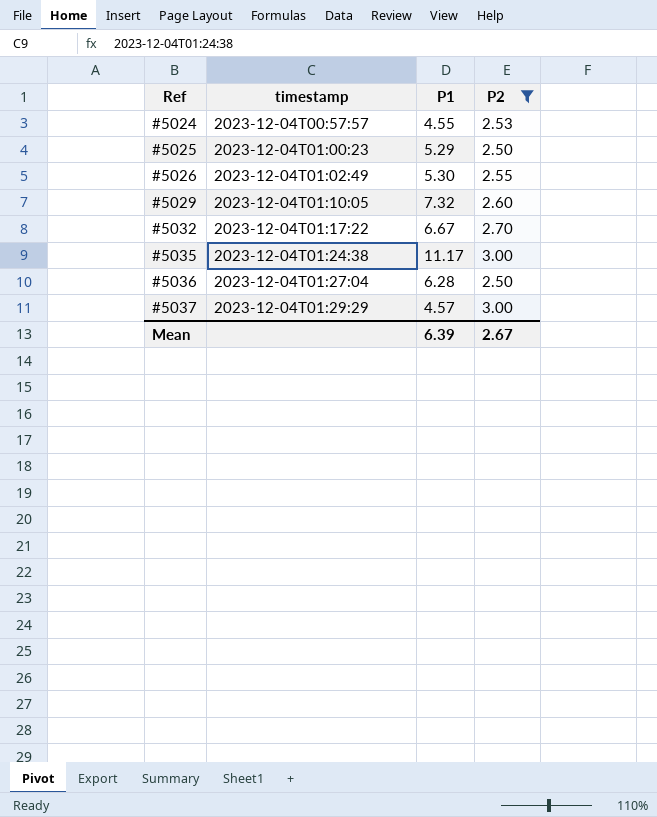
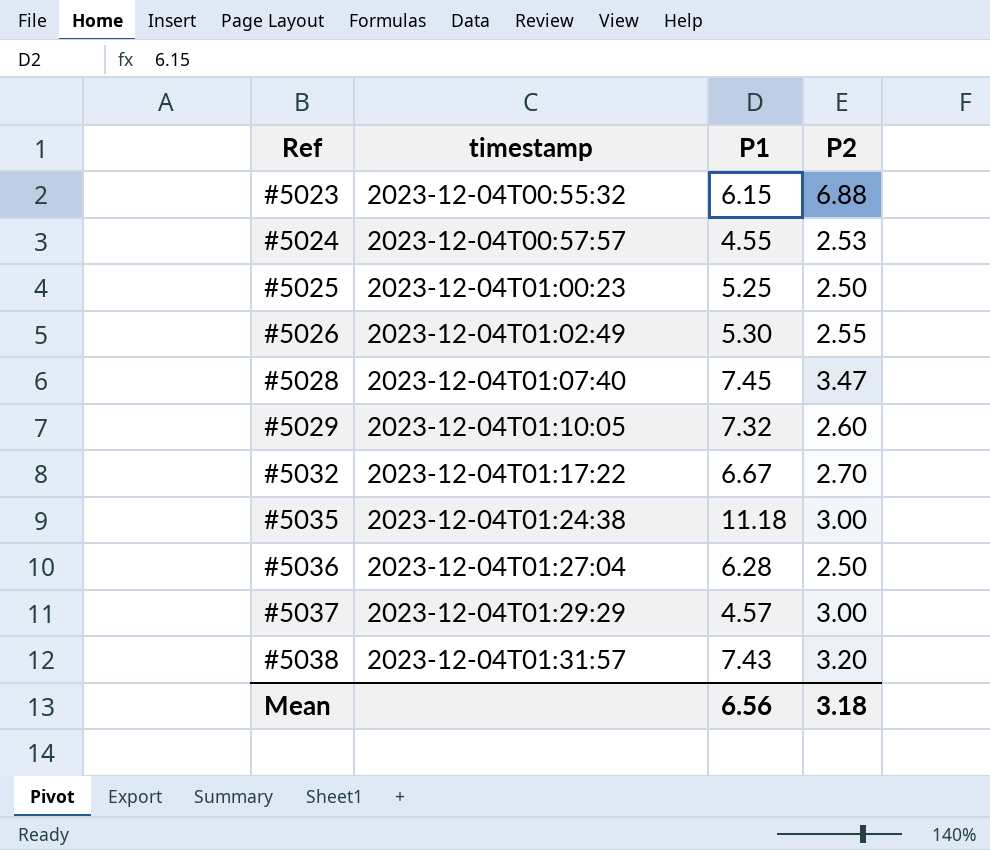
filter: P2 <= 3.00 -> none
#5025 | P1: 5.29 -> 5.25
#5035 | P1: 11.17 -> 11.18
Mean | P1: 6.39 -> 6.56
Mean | P2: 2.67 -> 3.18

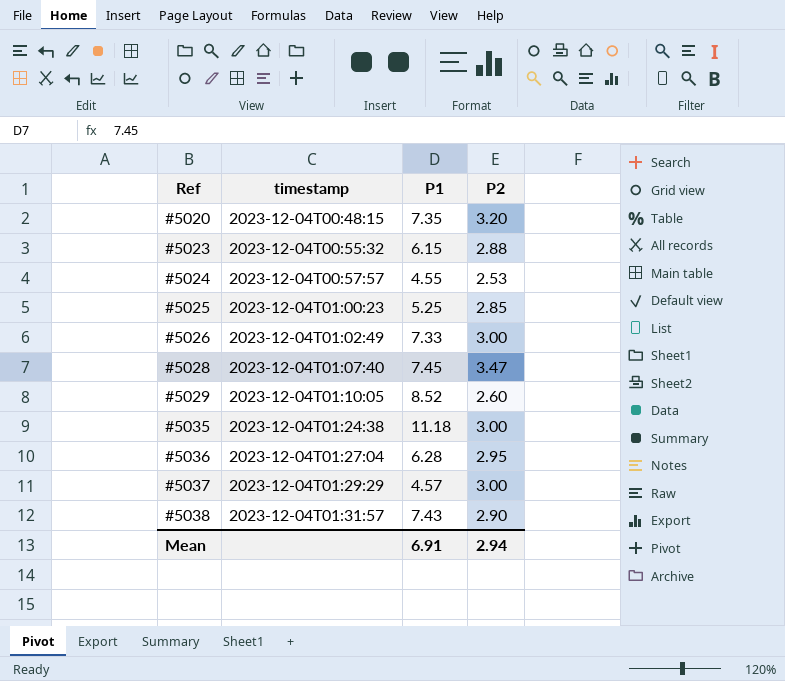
row #5032: 2023-12-04T01:17:22 | 6.67 | 2.70 -> none
row #5020: none -> 2023-12-04T00:48:15 | 7.35 | 3.20
#5023 | P2: 6.88 -> 2.88
#5025 | P2: 2.50 -> 2.85
#5026 | P1: 5.30 -> 7.33
#5026 | P2: 2.55 -> 3.00
#5029 | P1: 7.32 -> 8.52
#5036 | P2: 2.50 -> 2.95
#5038 | P2: 3.20 -> 2.90
Mean | P1: 6.56 -> 6.91
Mean | P2: 3.18 -> 2.94

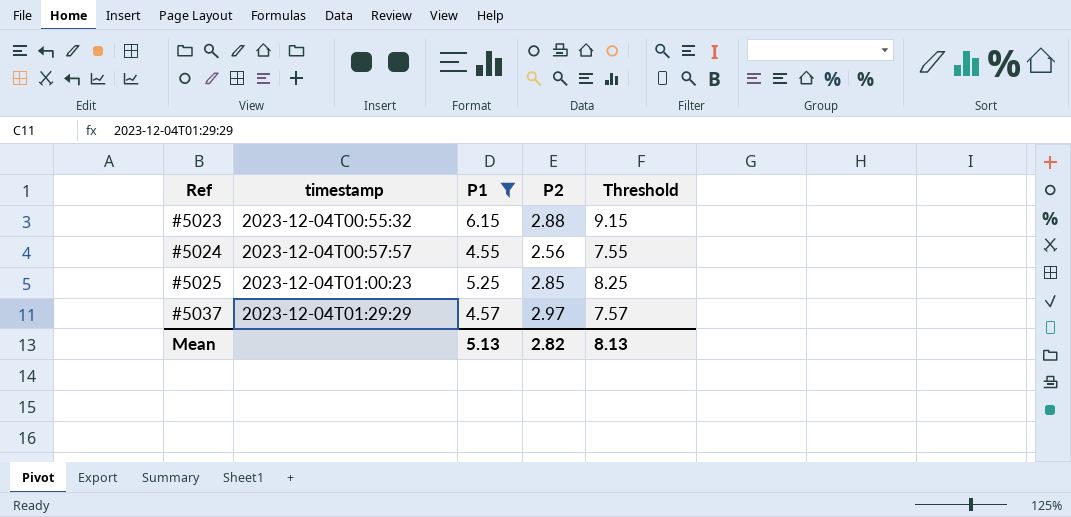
filter: none -> P1 <= 6.15
column Threshold | formula: none -> [P1] + 3
#5024 | P2: 2.53 -> 2.56
#5037 | P2: 3.00 -> 2.97
Mean | P1: 6.91 -> 5.13
Mean | P2: 2.94 -> 2.82

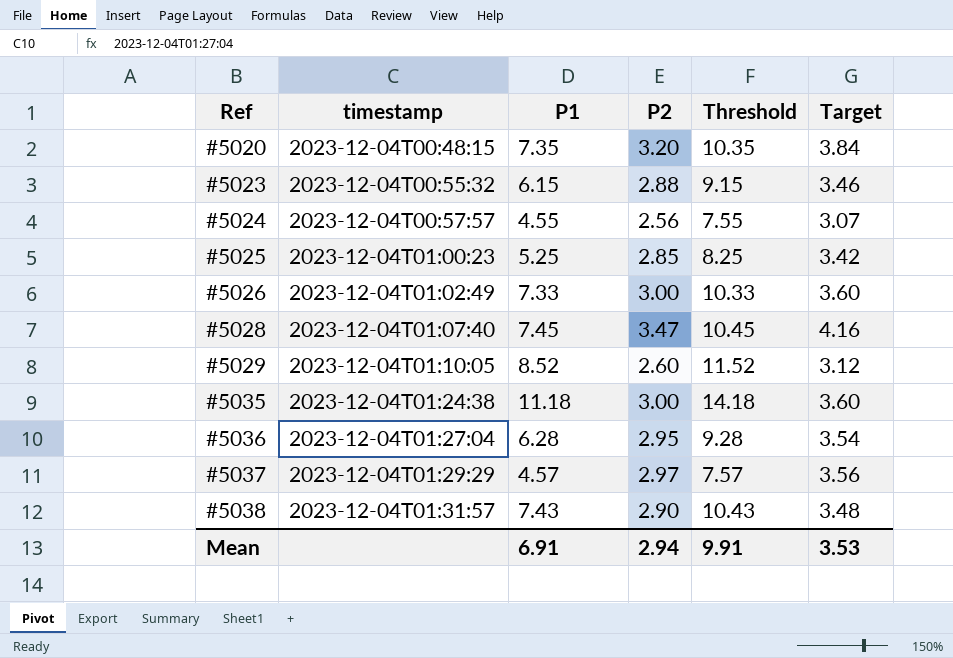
filter: P1 <= 6.15 -> none
column Target | formula: none -> [P2] * 1.2
Mean | P1: 5.13 -> 6.91
Mean | P2: 2.82 -> 2.94
Mean | Threshold: 8.13 -> 9.91

